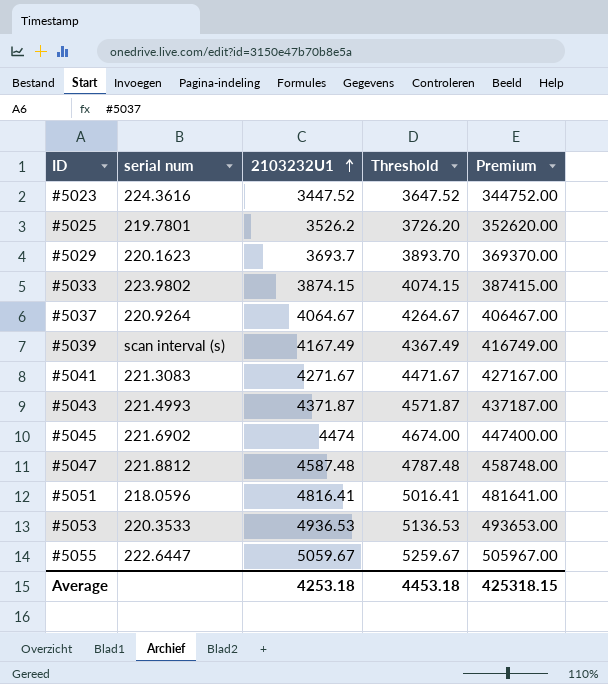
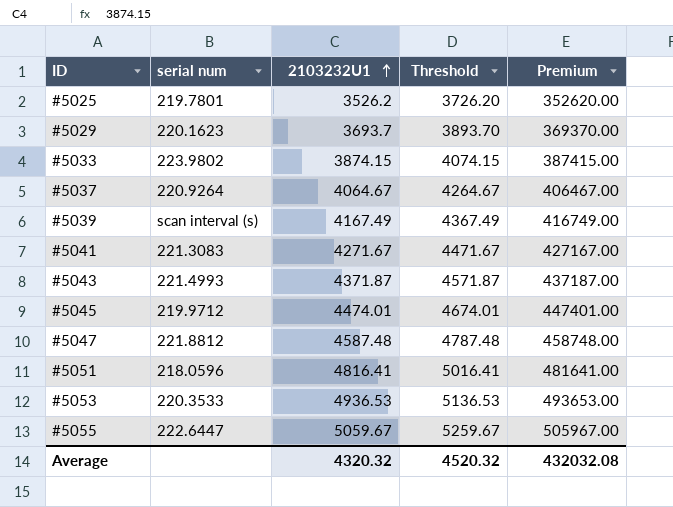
row #5023: 224.3616 | 3447.52 | 3647.52 | 344752.00 -> none
#5045 | serial num: 221.6902 -> 219.9712
#5045 | 2103232U1: 4474 -> 4474.01
#5045 | Threshold: 4674.00 -> 4674.01
#5045 | Premium: 447400.00 -> 447401.00
Average | 2103232U1: 4253.18 -> 4320.32
Average | Threshold: 4453.18 -> 4520.32
Average | Premium: 425318.15 -> 432032.08

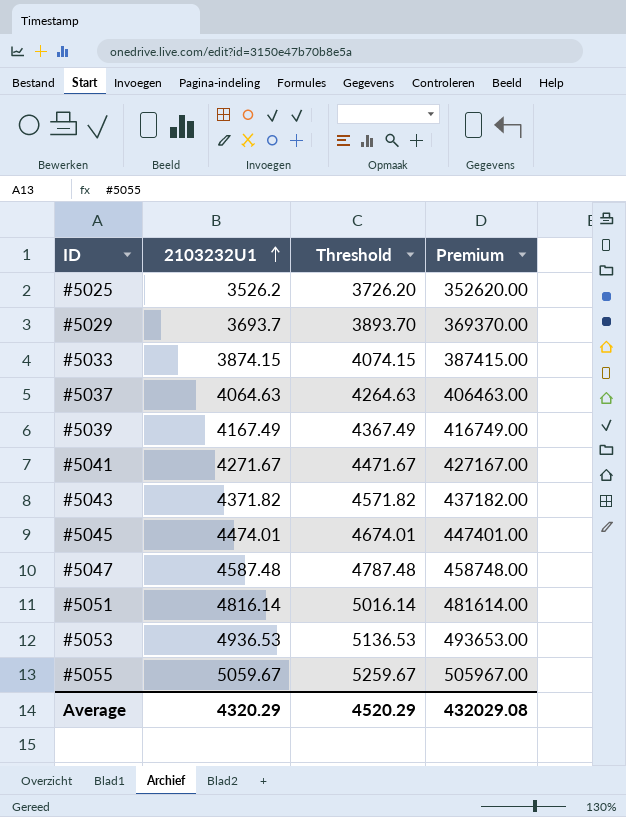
column serial num | position: 2 -> none
#5037 | 2103232U1: 4064.67 -> 4064.63
#5037 | Threshold: 4264.67 -> 4264.63
#5037 | Premium: 406467.00 -> 406463.00
#5043 | 2103232U1: 4371.87 -> 4371.82
#5043 | Threshold: 4571.87 -> 4571.82
#5043 | Premium: 437187.00 -> 437182.00
#5051 | 2103232U1: 4816.41 -> 4816.14
#5051 | Threshold: 5016.41 -> 5016.14
#5051 | Premium: 481641.00 -> 481614.00
Average | 2103232U1: 4320.32 -> 4320.29
Average | Threshold: 4520.32 -> 4520.29
Average | Premium: 432032.08 -> 432029.08

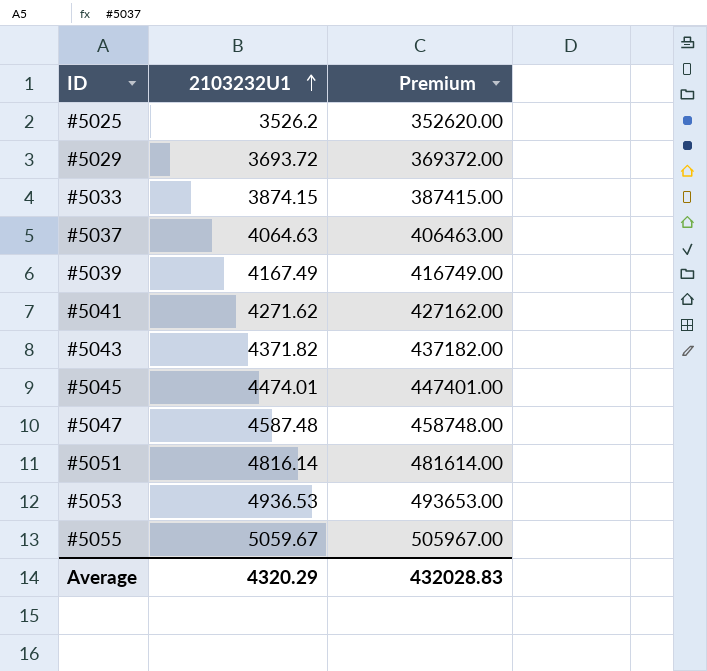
column Threshold | formula: [2103232U1] + 200 -> none
#5029 | 2103232U1: 3693.7 -> 3693.72
#5029 | Premium: 369370.00 -> 369372.00
#5041 | 2103232U1: 4271.67 -> 4271.62
#5041 | Premium: 427167.00 -> 427162.00
Average | Premium: 432029.08 -> 432028.83

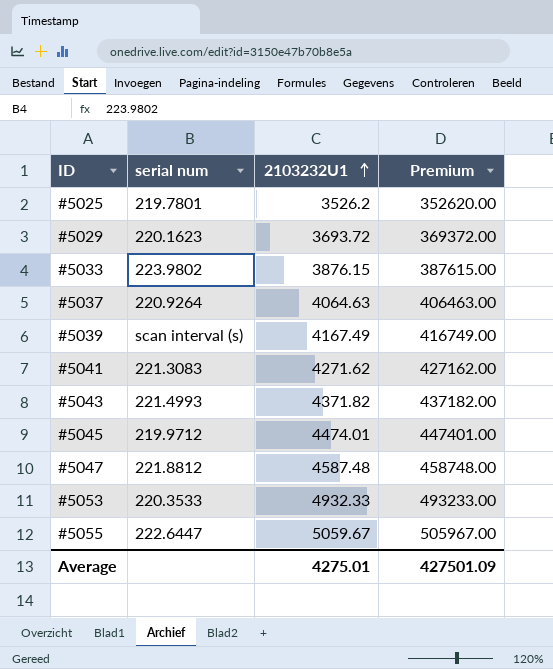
column serial num | position: none -> 2
row #5051: 4816.14 | 481614.00 -> none
#5033 | 2103232U1: 3874.15 -> 3876.15
#5033 | Premium: 387415.00 -> 387615.00
#5053 | 2103232U1: 4936.53 -> 4932.33
#5053 | Premium: 493653.00 -> 493233.00
Average | 2103232U1: 4320.29 -> 4275.01
Average | Premium: 432028.83 -> 427501.09

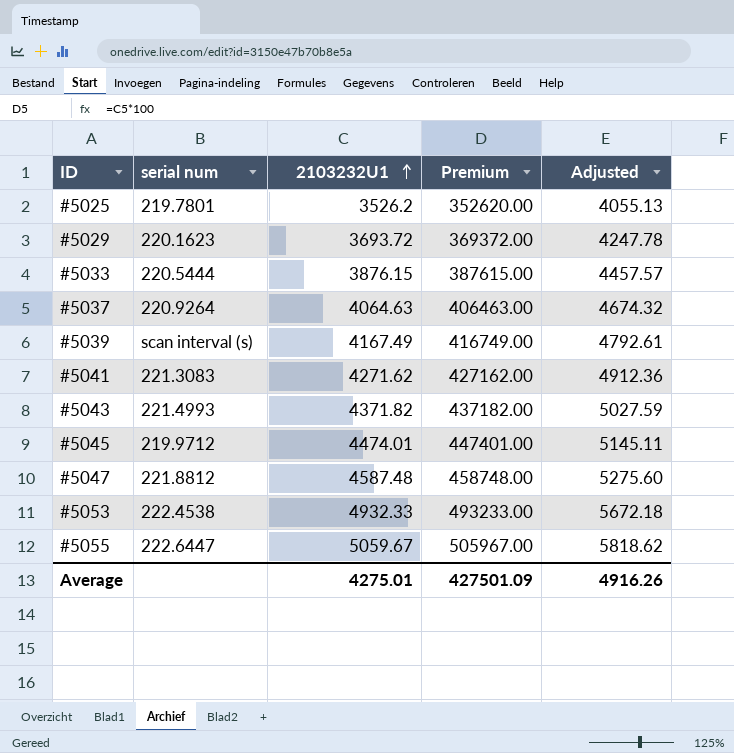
column Adjusted | formula: none -> [2103232U1] * 1.15
#5033 | serial num: 223.9802 -> 220.5444
#5053 | serial num: 220.3533 -> 222.4538

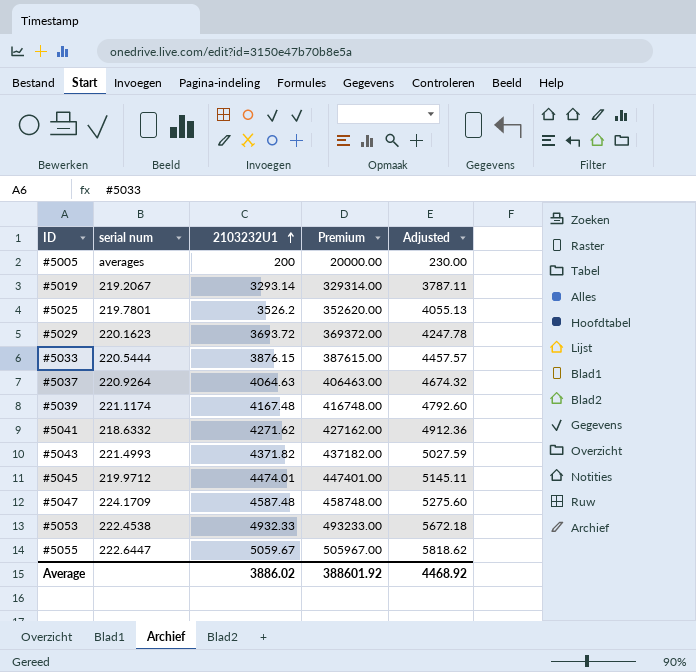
row #5005: none -> averages | 200 | 20000.00 | 230.00
row #5019: none -> 219.2067 | 3293.14 | 329314.00 | 3787.11
#5039 | serial num: scan interval (s) -> 221.1174
#5039 | 2103232U1: 4167.49 -> 4167.48
#5039 | Premium: 416749.00 -> 416748.00
#5039 | Adjusted: 4792.61 -> 4792.60
#5041 | serial num: 221.3083 -> 218.6332
#5047 | serial num: 221.8812 -> 224.1709
Average | 2103232U1: 4275.01 -> 3886.02
Average | Premium: 427501.09 -> 388601.92
Average | Adjusted: 4916.26 -> 4468.92

